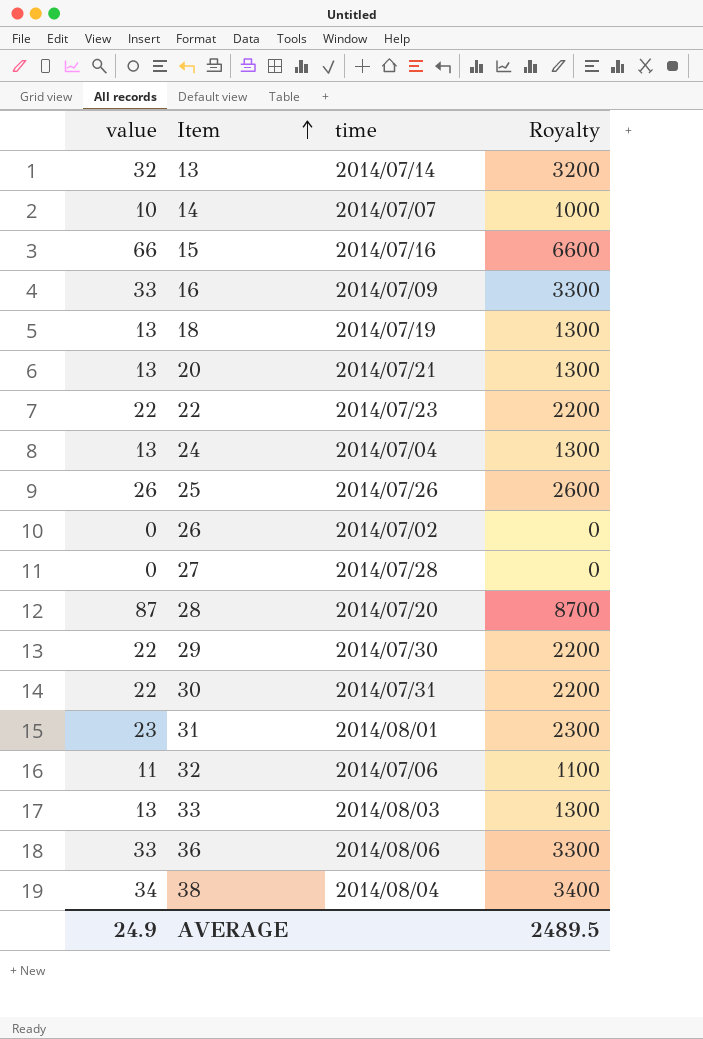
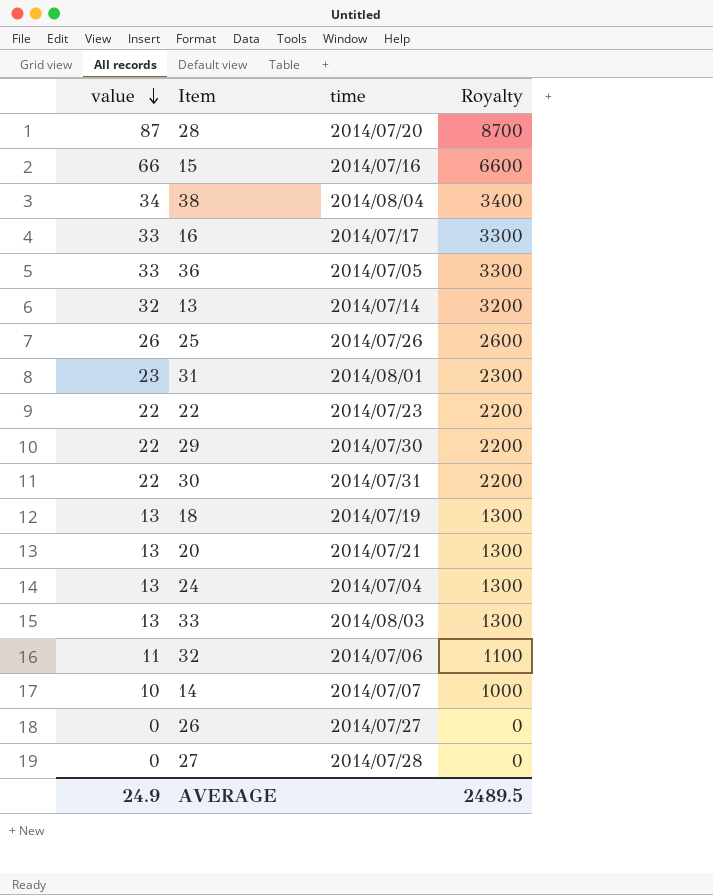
row order: Item ascending -> value descending
16 | time: 2014/07/09 -> 2014/07/17
36 | time: 2014/08/06 -> 2014/07/05
26 | time: 2014/07/02 -> 2014/07/27

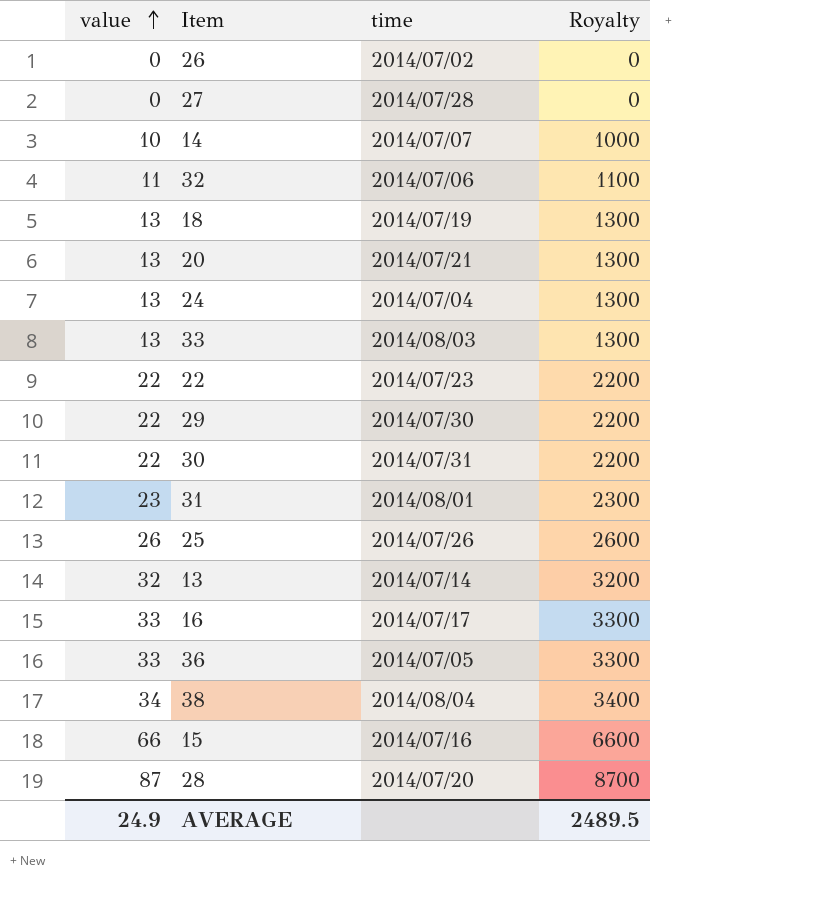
row order: value descending -> value ascending
26 | time: 2014/07/27 -> 2014/07/02

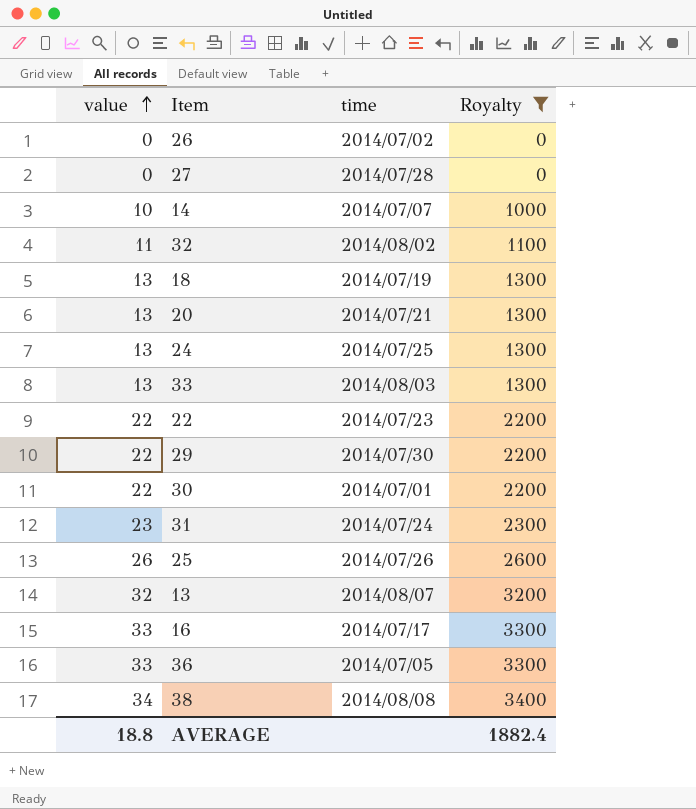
filter: none -> Royalty <= 3400
32 | time: 2014/07/06 -> 2014/08/02
24 | time: 2014/07/04 -> 2014/07/25
30 | time: 2014/07/31 -> 2014/07/01
31 | time: 2014/08/01 -> 2014/07/24
13 | time: 2014/07/14 -> 2014/08/07
38 | time: 2014/08/04 -> 2014/08/08
AVERAGE | value: 24.9 -> 18.8
AVERAGE | Royalty: 2489.5 -> 1882.4

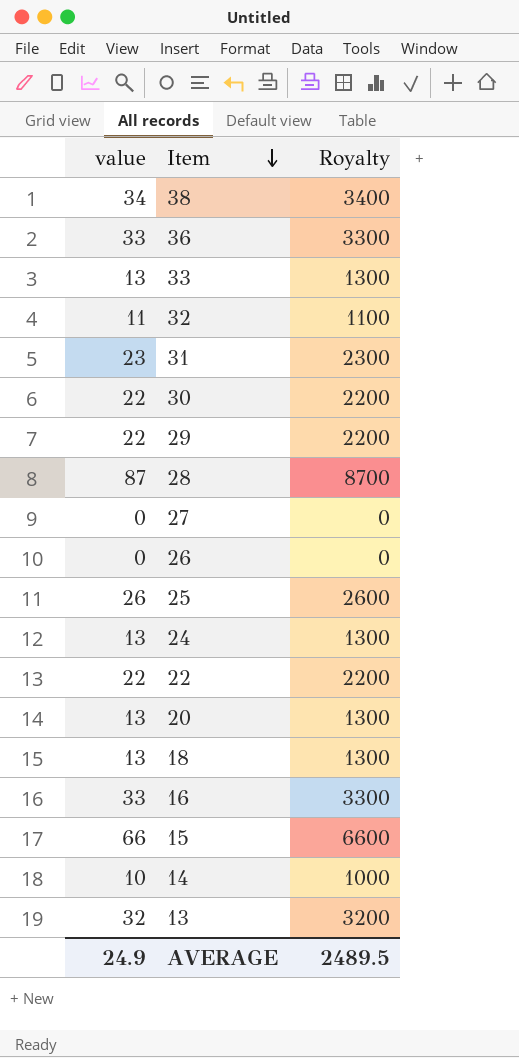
filter: Royalty <= 3400 -> none
row order: value ascending -> Item descending
column time | position: 3 -> none
AVERAGE | value: 18.8 -> 24.9
AVERAGE | Royalty: 1882.4 -> 2489.5

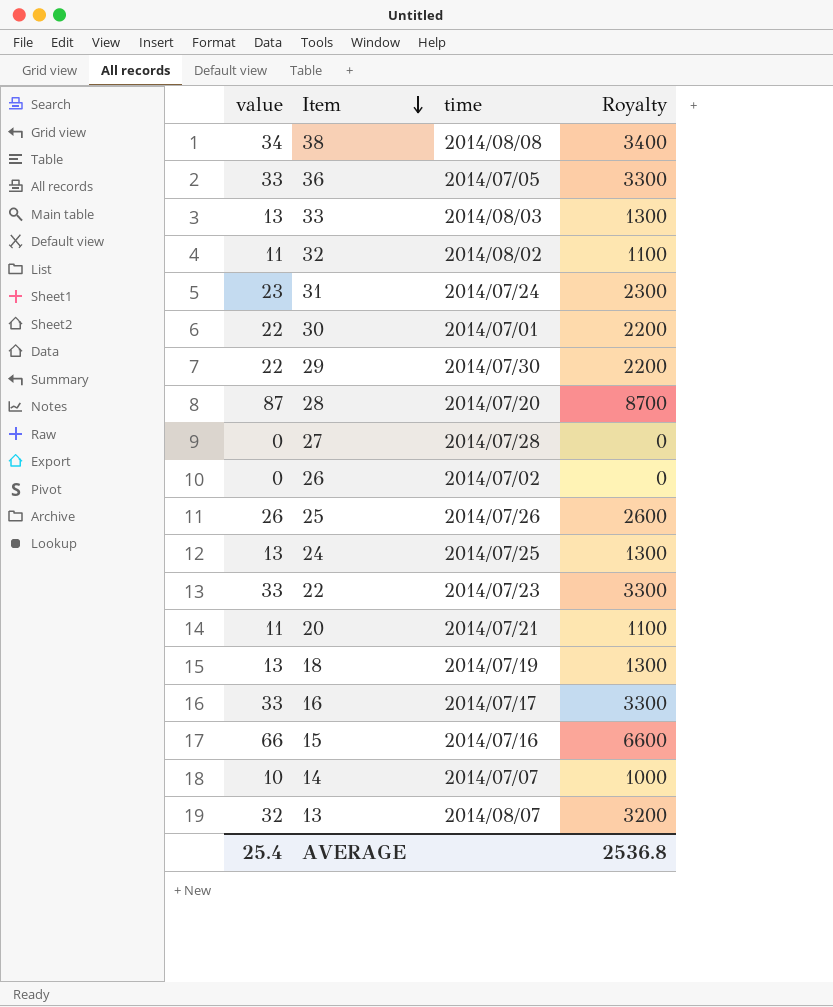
column time | position: none -> 3
22 | value: 22 -> 33
22 | Royalty: 2200 -> 3300
20 | value: 13 -> 11
20 | Royalty: 1300 -> 1100
AVERAGE | value: 24.9 -> 25.4
AVERAGE | Royalty: 2489.5 -> 2536.8

